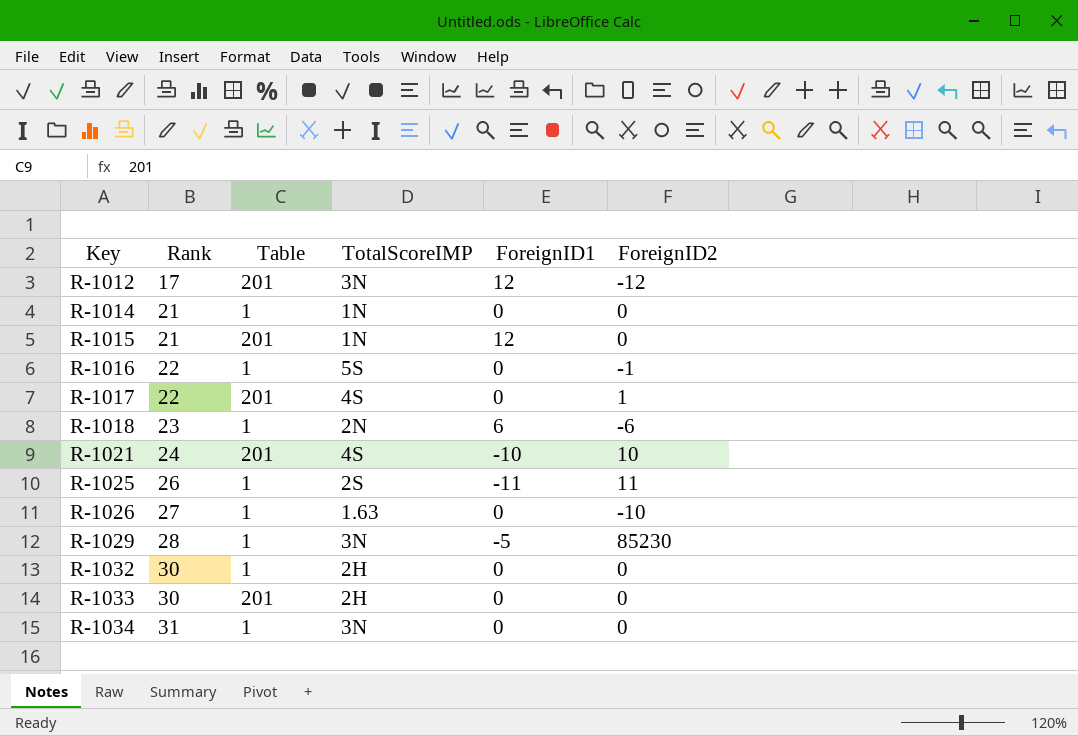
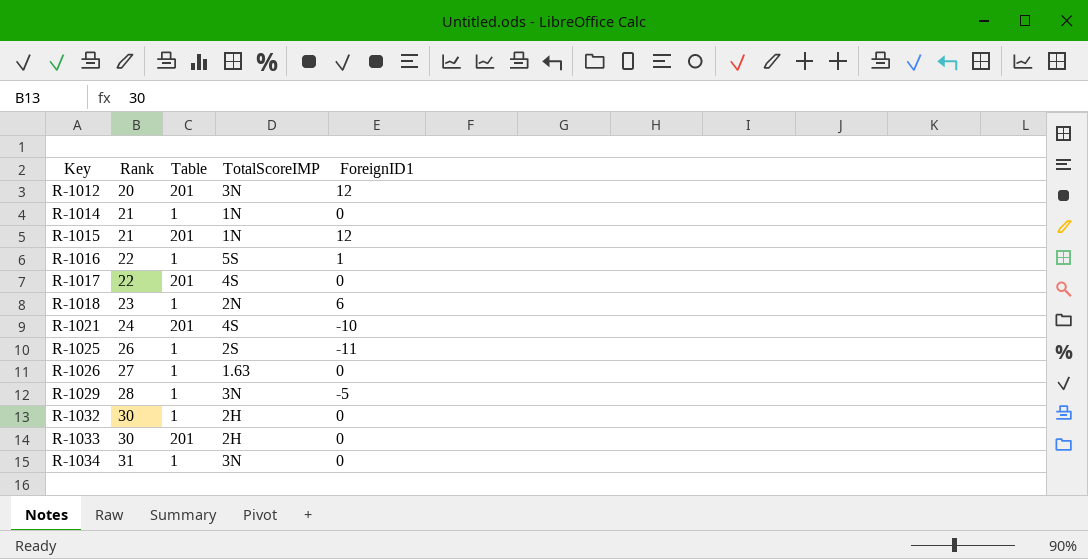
column ForeignID2 | position: 6 -> none
R-1012 | Rank: 17 -> 20
R-1016 | ForeignID1: 0 -> 1

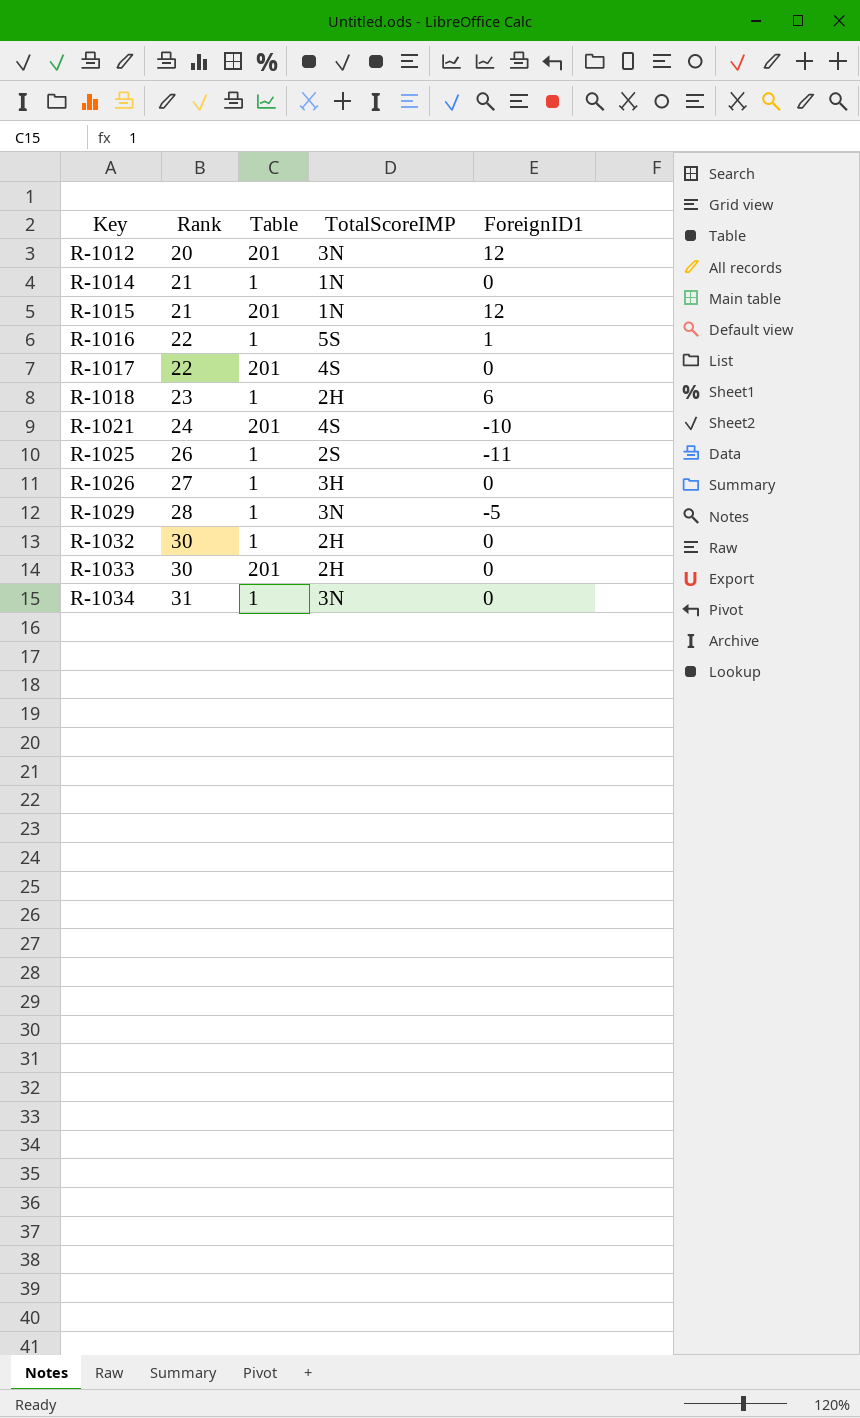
R-1018 | TotalScoreIMP: 2N -> 2H
R-1026 | TotalScoreIMP: 1.63 -> 3H

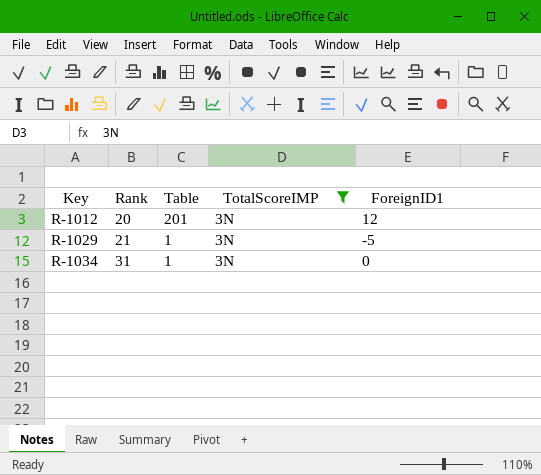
filter: none -> TotalScoreIMP = 3N
R-1029 | Rank: 28 -> 21

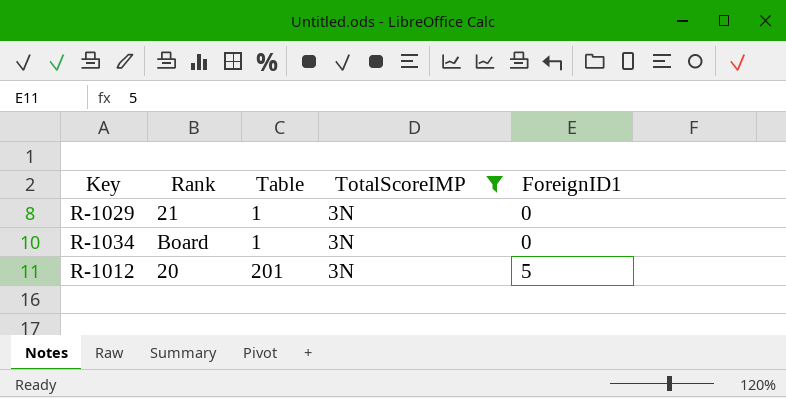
row order: Key ascending -> Table ascending
R-1029 | ForeignID1: -5 -> 0
R-1034 | Rank: 31 -> Board
R-1012 | ForeignID1: 12 -> 5

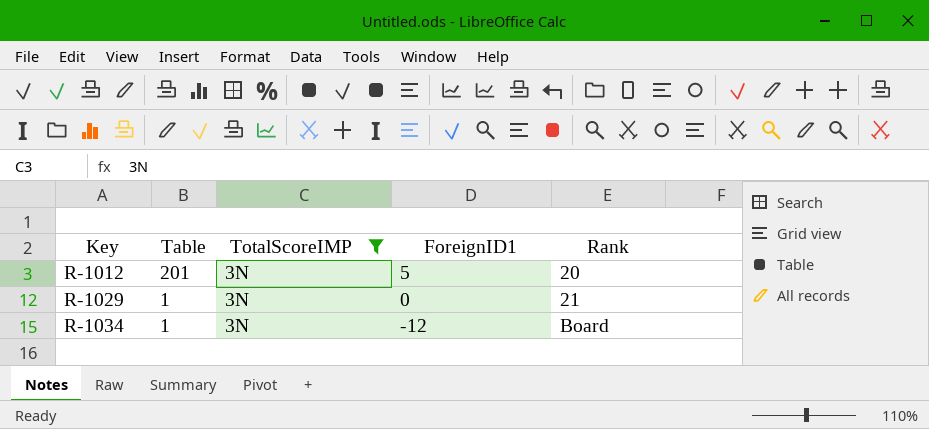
row order: Table ascending -> Key ascending
column Rank | position: 2 -> 5
R-1034 | ForeignID1: 0 -> -12

